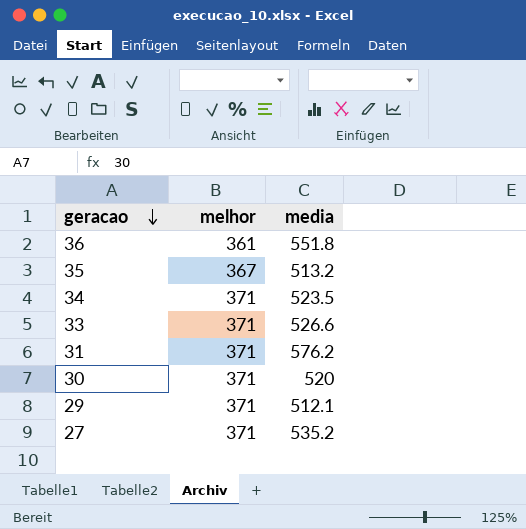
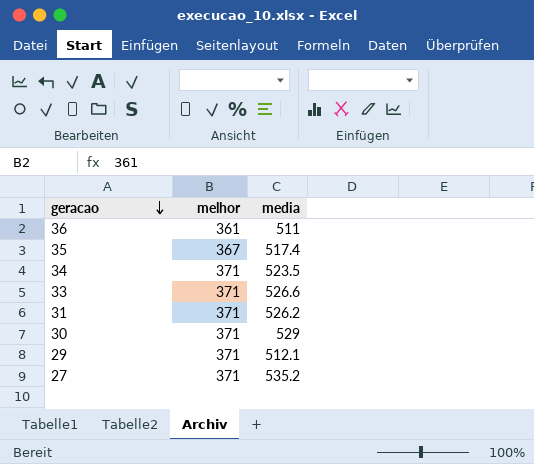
36 | media: 551.8 -> 511
35 | media: 513.2 -> 517.4
31 | media: 576.2 -> 526.2
30 | media: 520 -> 529

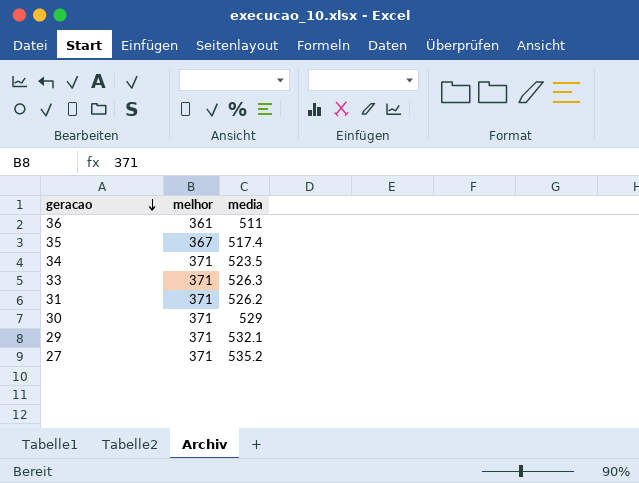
33 | media: 526.6 -> 526.3
29 | media: 512.1 -> 532.1

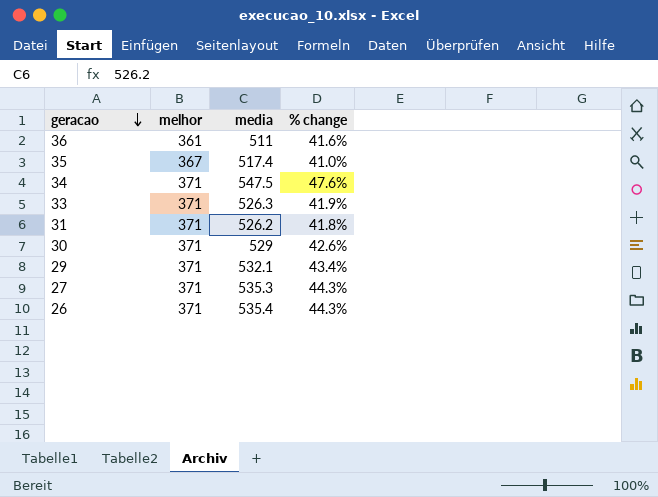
column % change | formula: none -> ([media] - [melhor]) / [melhor]
34 | media: 523.5 -> 547.5
27 | media: 535.2 -> 535.3
row 26: none -> 371 | 535.4 | 44.3%

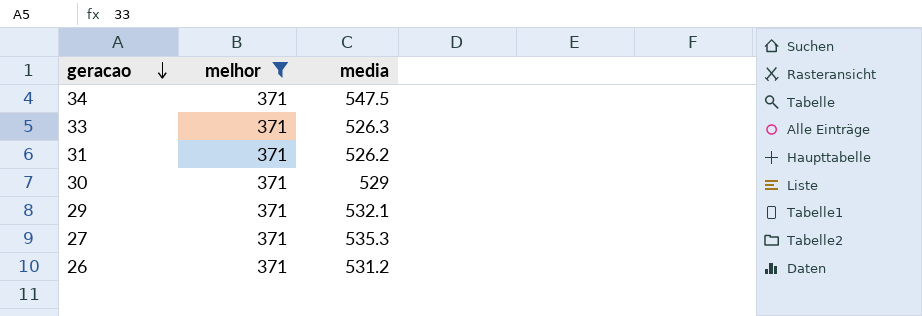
filter: none -> melhor = 371
column % change | formula: ([media] - [melhor]) / [melhor] -> none
26 | media: 535.4 -> 531.2

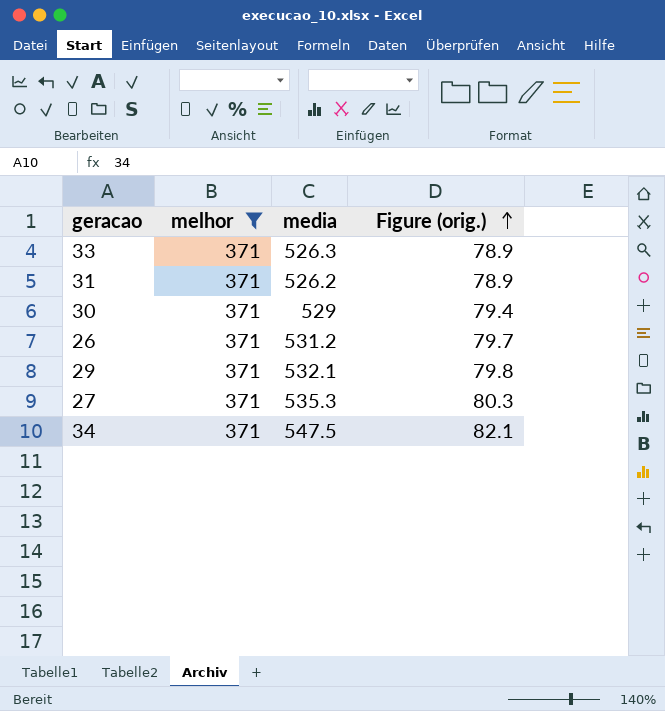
row order: geracao descending -> Figure (orig.) ascending
column Figure (orig.) | formula: none -> [media] * 0.15

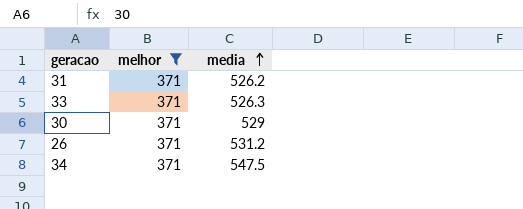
row order: Figure (orig.) ascending -> media ascending
column Figure (orig.) | formula: [media] * 0.15 -> none
row 29: 371 | 532.1 | 79.8 -> none
row 27: 371 | 535.3 | 80.3 -> none

